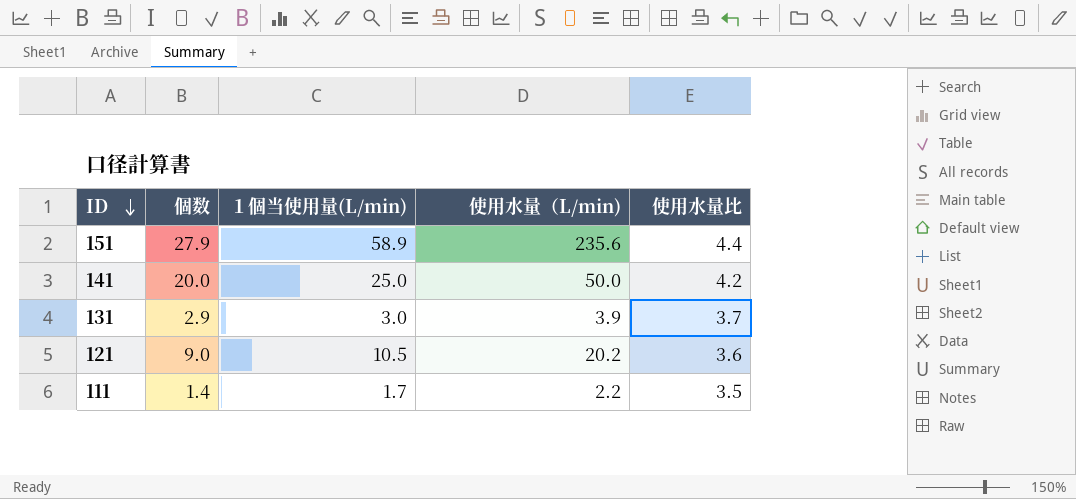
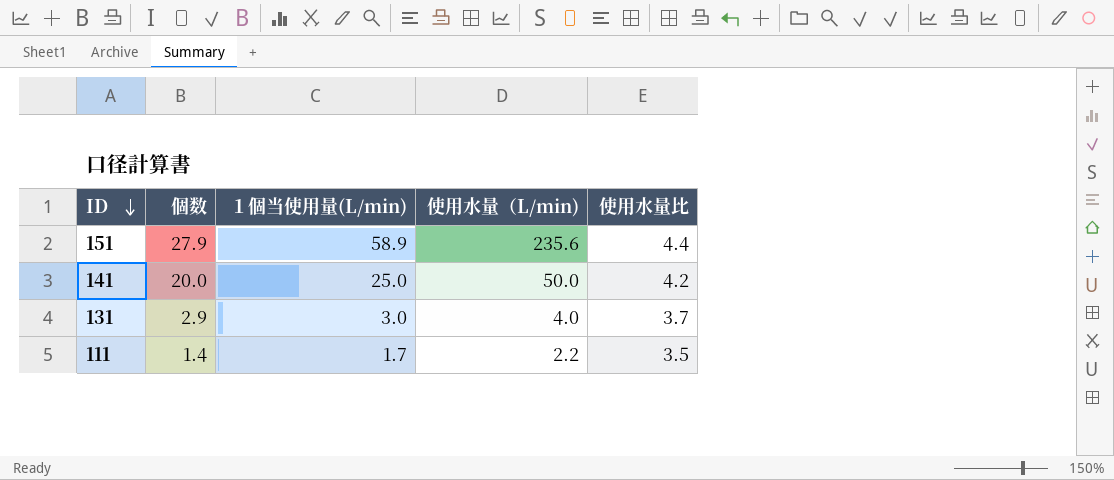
row 121: 9.0 | 10.5 | 20.2 | 3.6 -> none
131 | 使用水量（L/min): 3.9 -> 4.0

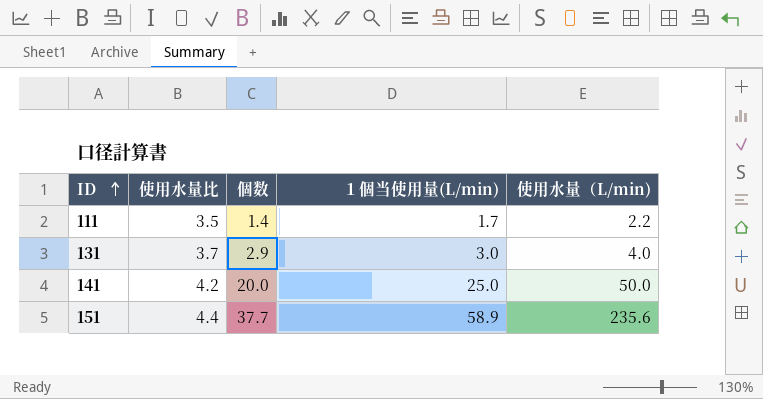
row order: ID descending -> ID ascending
column 使用水量比 | position: 5 -> 2
151 | 個数: 27.9 -> 37.7

